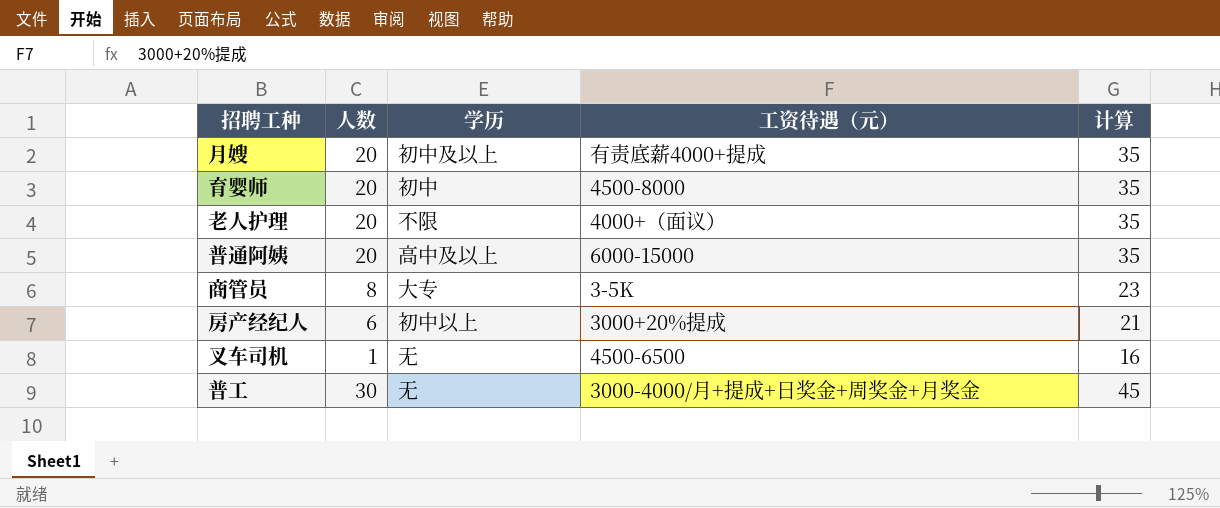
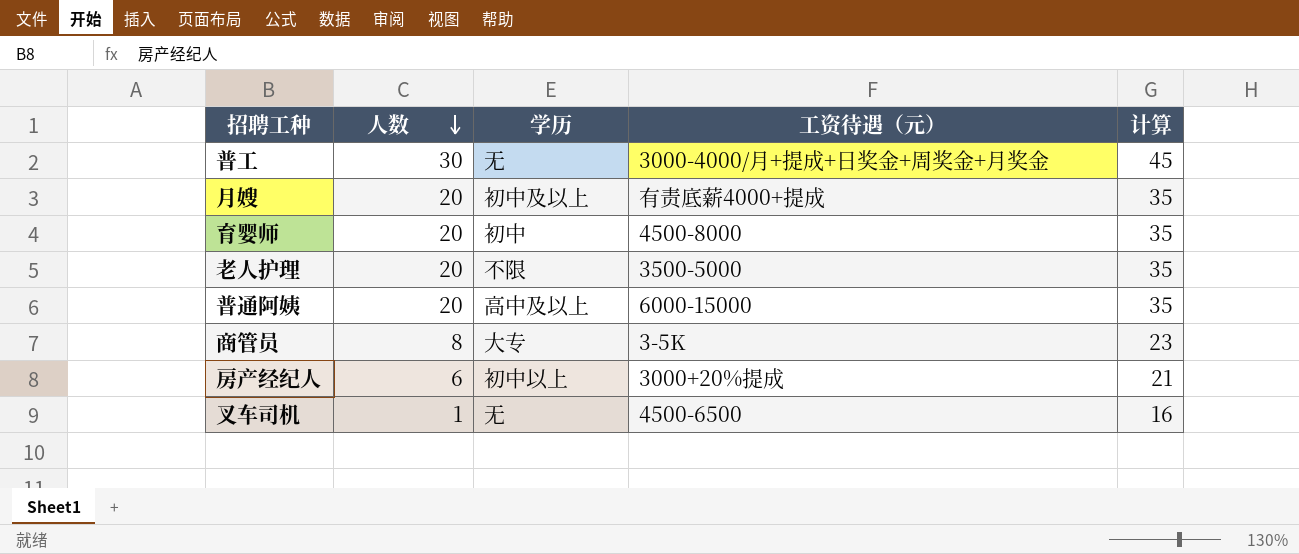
row order: none -> 人数 descending
老人护理 | 工资待遇（元）: 4000+（面议） -> 3500-5000

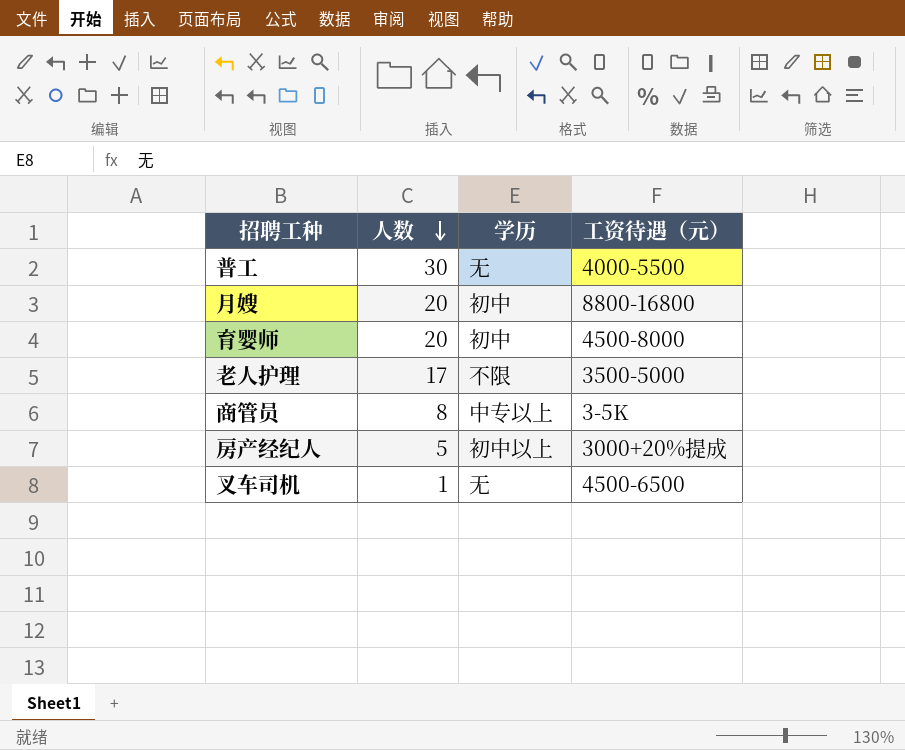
column 计算 | formula: [人数] + 15 -> none
row 普通阿姨: 20 | 高中及以上 | 6000-15000 | 35 -> none
普工 | 工资待遇（元）: 3000-4000/月+提成+日奖金+周奖金+月奖金 -> 4000-5500
月嫂 | 学历: 初中及以上 -> 初中
月嫂 | 工资待遇（元）: 有责底薪4000+提成 -> 8800-16800
老人护理 | 人数: 20 -> 17
商管员 | 学历: 大专 -> 中专以上
房产经纪人 | 人数: 6 -> 5

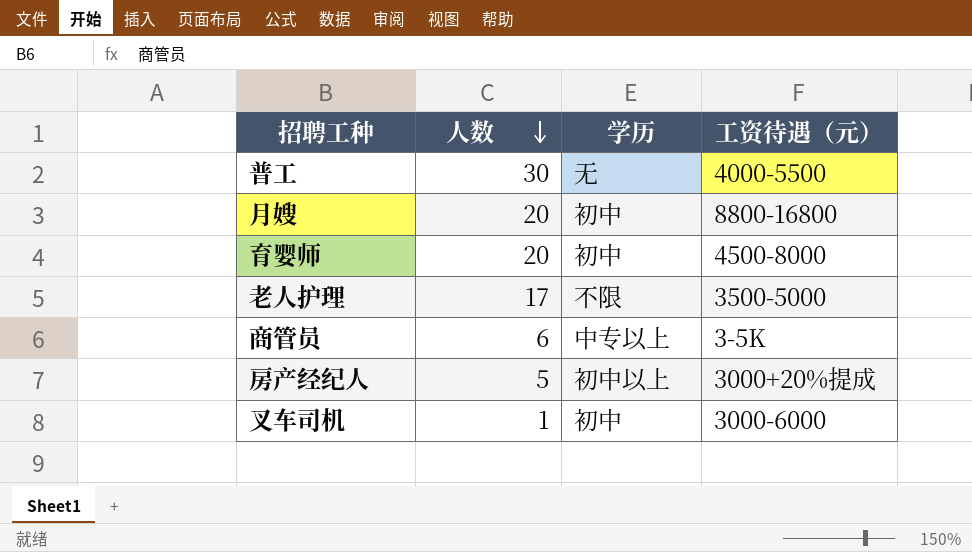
商管员 | 人数: 8 -> 6
叉车司机 | 学历: 无 -> 初中
叉车司机 | 工资待遇（元）: 4500-6500 -> 3000-6000

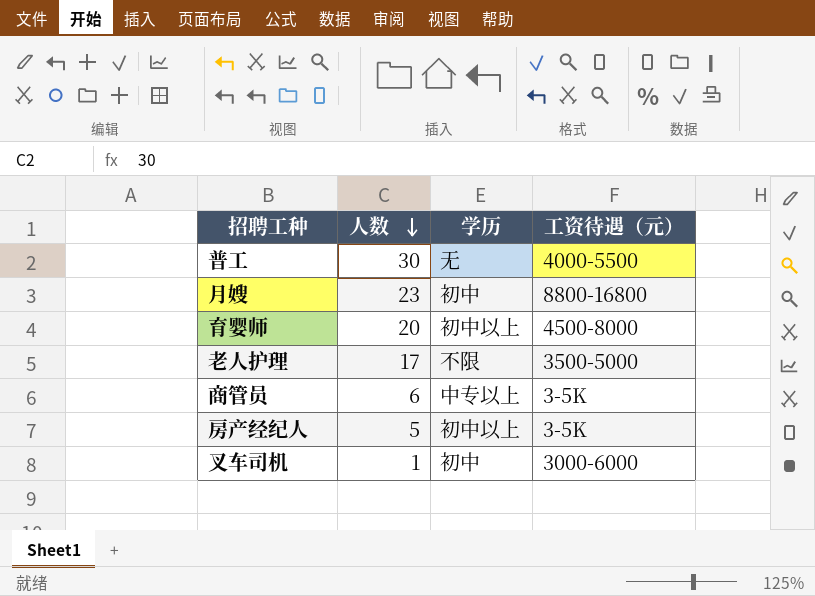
月嫂 | 人数: 20 -> 23
育婴师 | 学历: 初中 -> 初中以上
房产经纪人 | 工资待遇（元）: 3000+20%提成 -> 3-5K

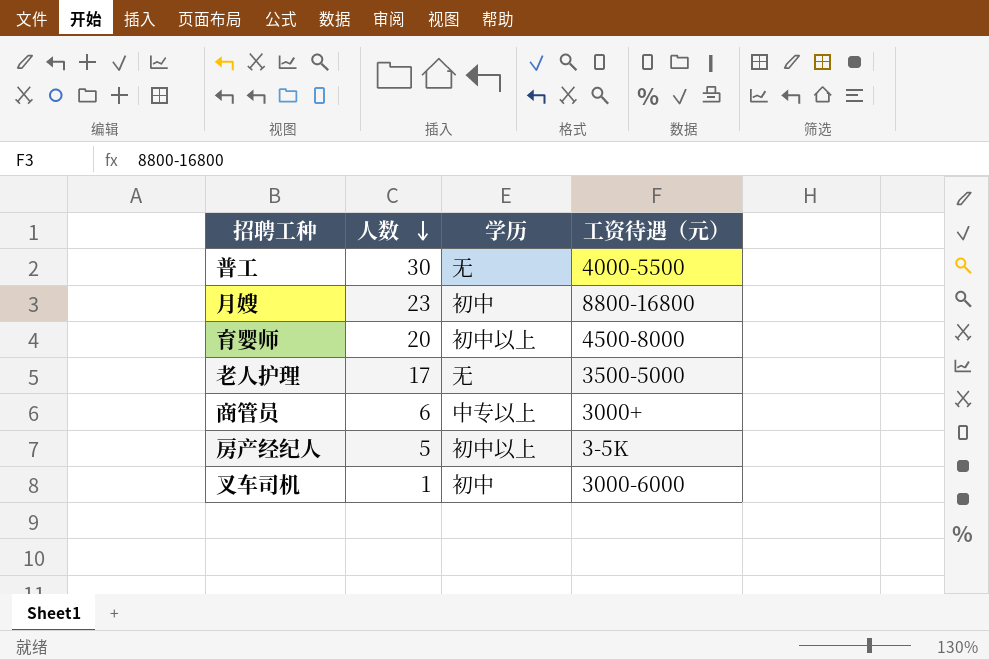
老人护理 | 学历: 不限 -> 无
商管员 | 工资待遇（元）: 3-5K -> 3000+

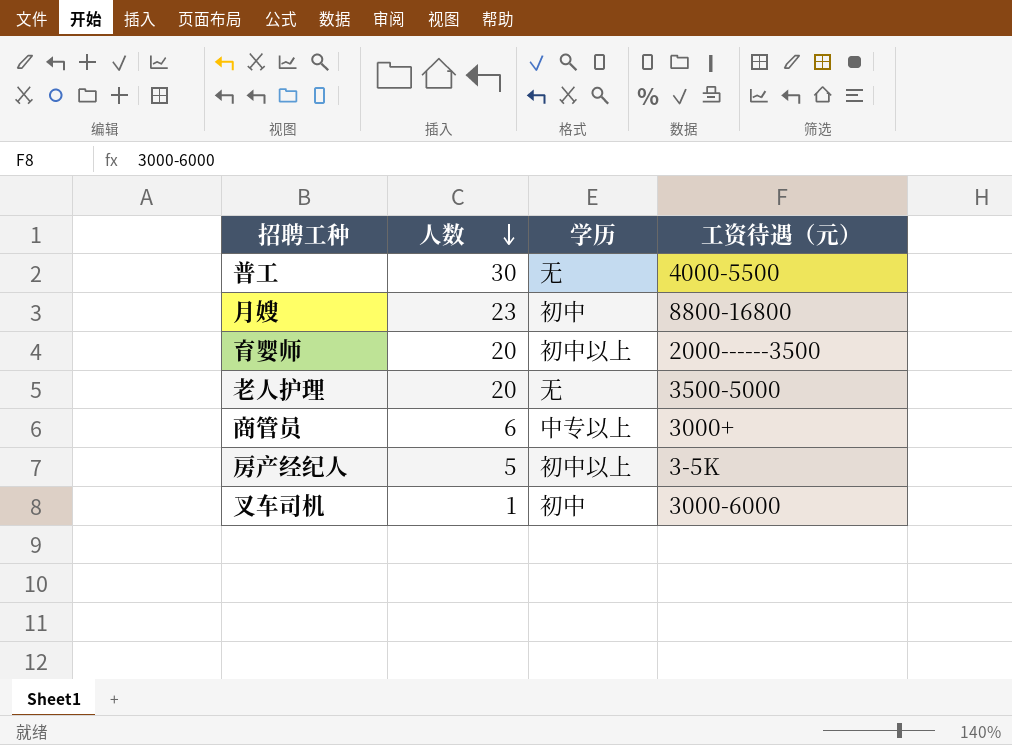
育婴师 | 工资待遇（元）: 4500-8000 -> 2000------3500
老人护理 | 人数: 17 -> 20

